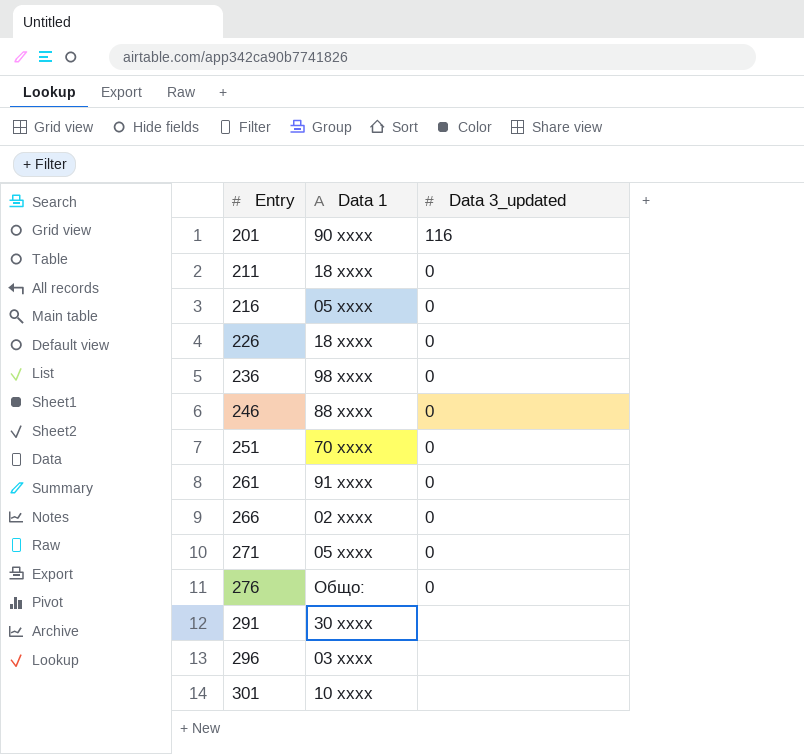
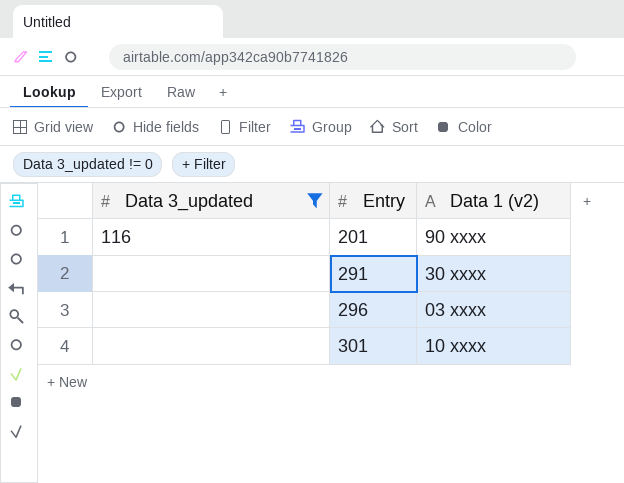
filter: none -> Data 3_updated != 0
column Data 3_updated | position: 3 -> 1
column name: Data 1 -> Data 1 (v2)

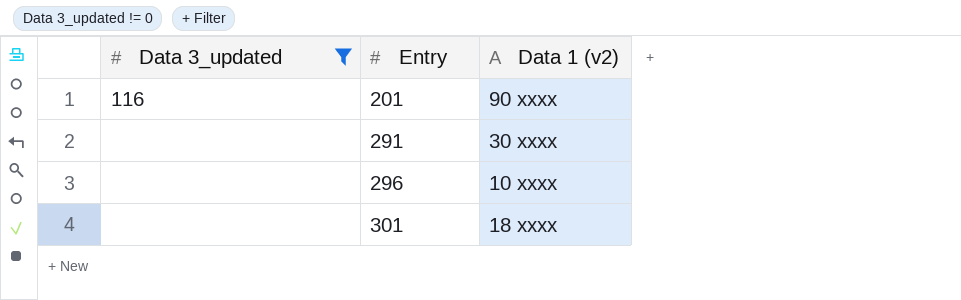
296 | Data 1 (v2): 03 xxxx -> 10 xxxx
301 | Data 1 (v2): 10 xxxx -> 18 xxxx

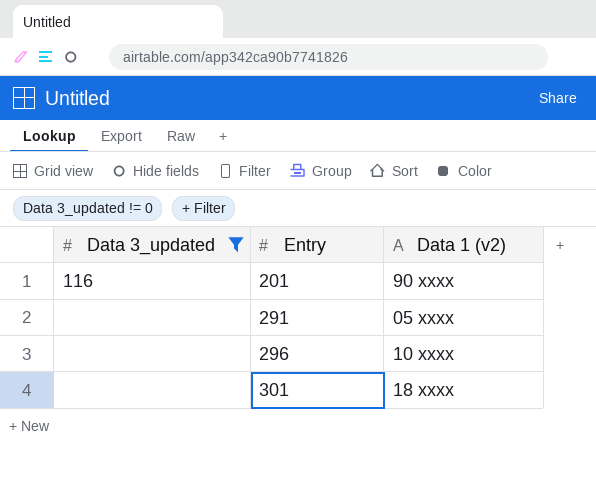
291 | Data 1 (v2): 30 xxxx -> 05 xxxx

